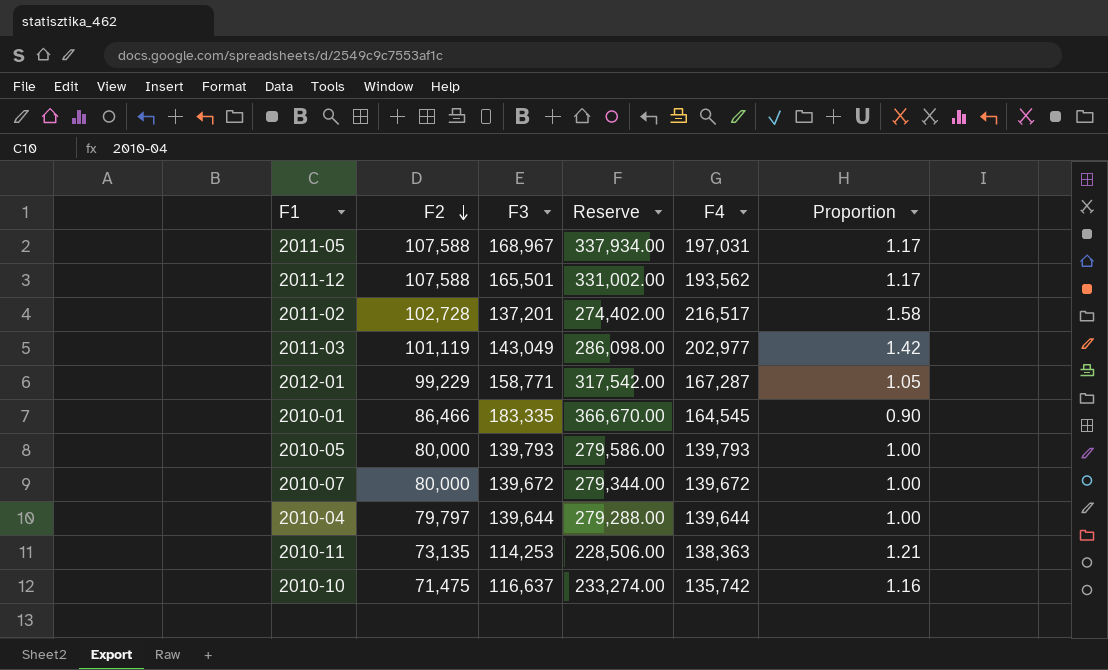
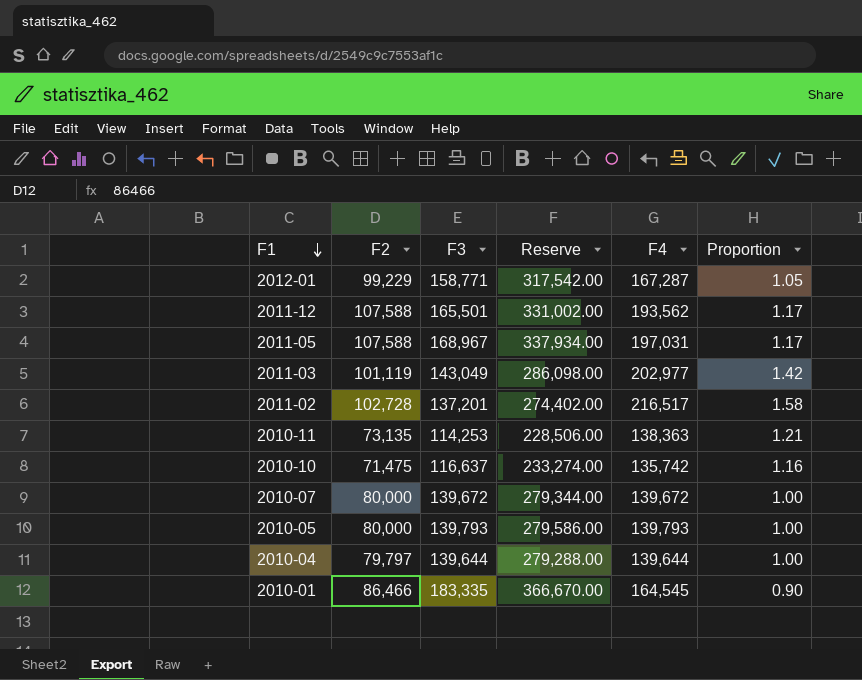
row order: F2 descending -> F1 descending

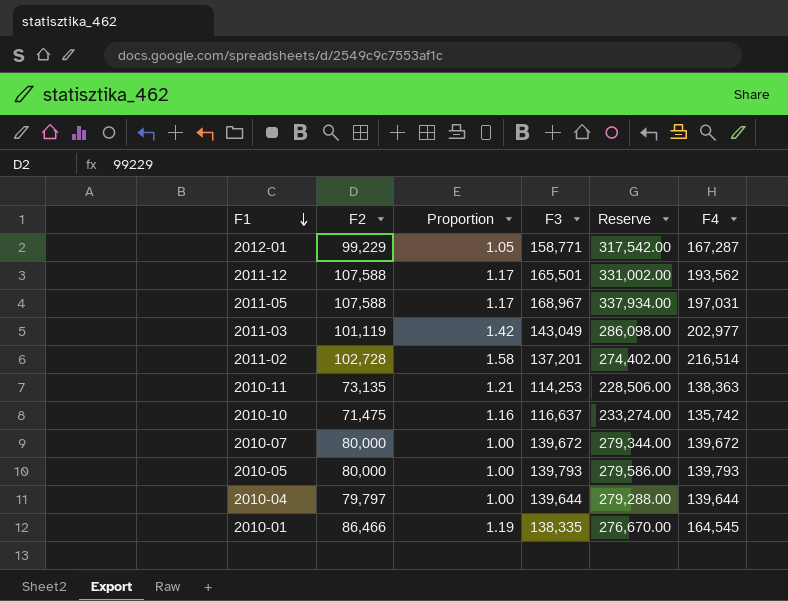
column Proportion | position: 6 -> 3
2011-02 | F4: 216,517 -> 216,514
2010-01 | Proportion: 0.90 -> 1.19
2010-01 | F3: 183,335 -> 138,335
2010-01 | Reserve: 366,670.00 -> 276,670.00

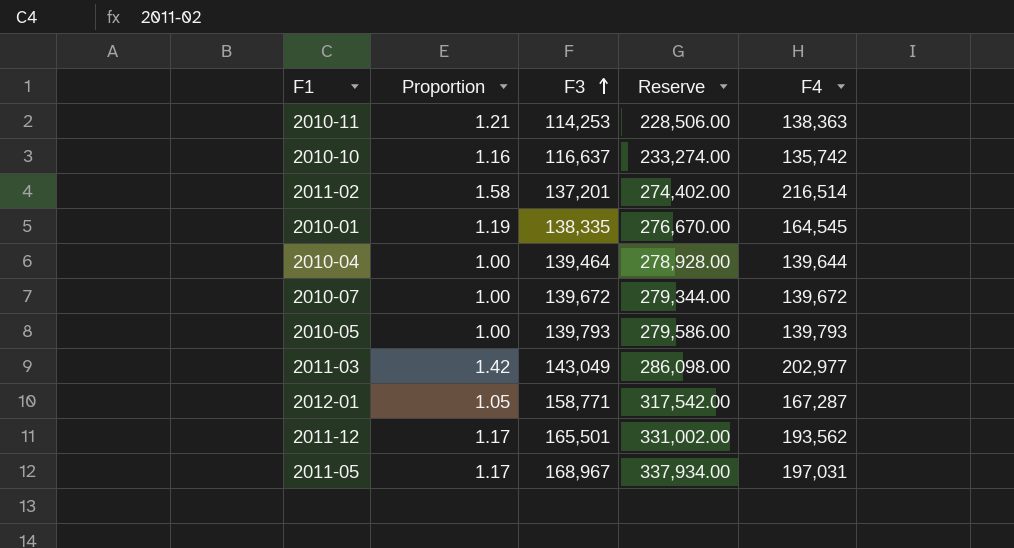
row order: F1 descending -> F3 ascending
column F2 | position: 2 -> none
2010-04 | F3: 139,644 -> 139,464
2010-04 | Reserve: 279,288.00 -> 278,928.00

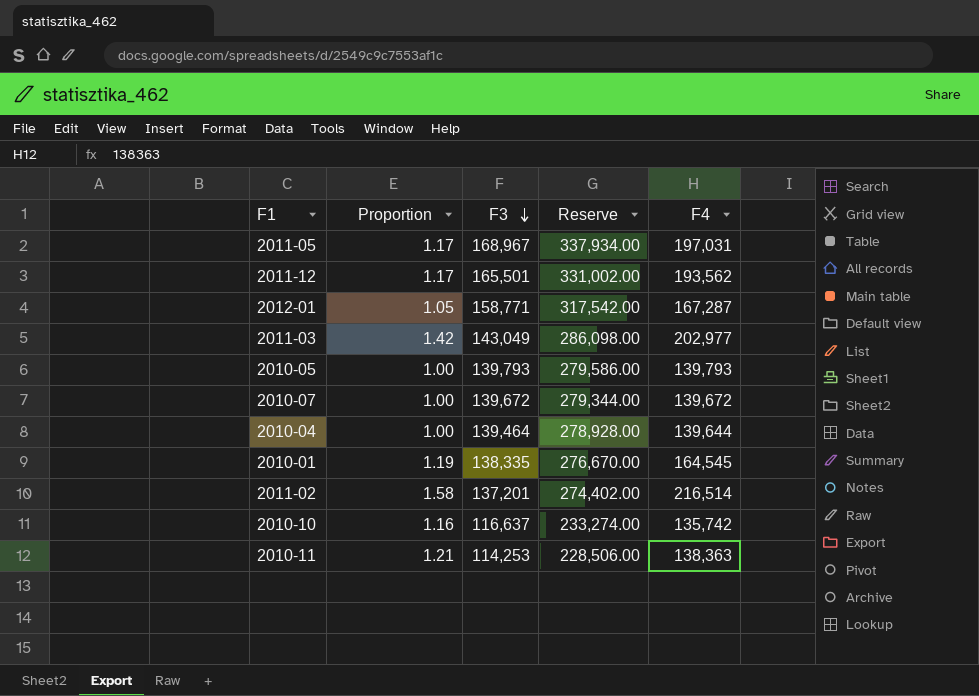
row order: F3 ascending -> F3 descending

